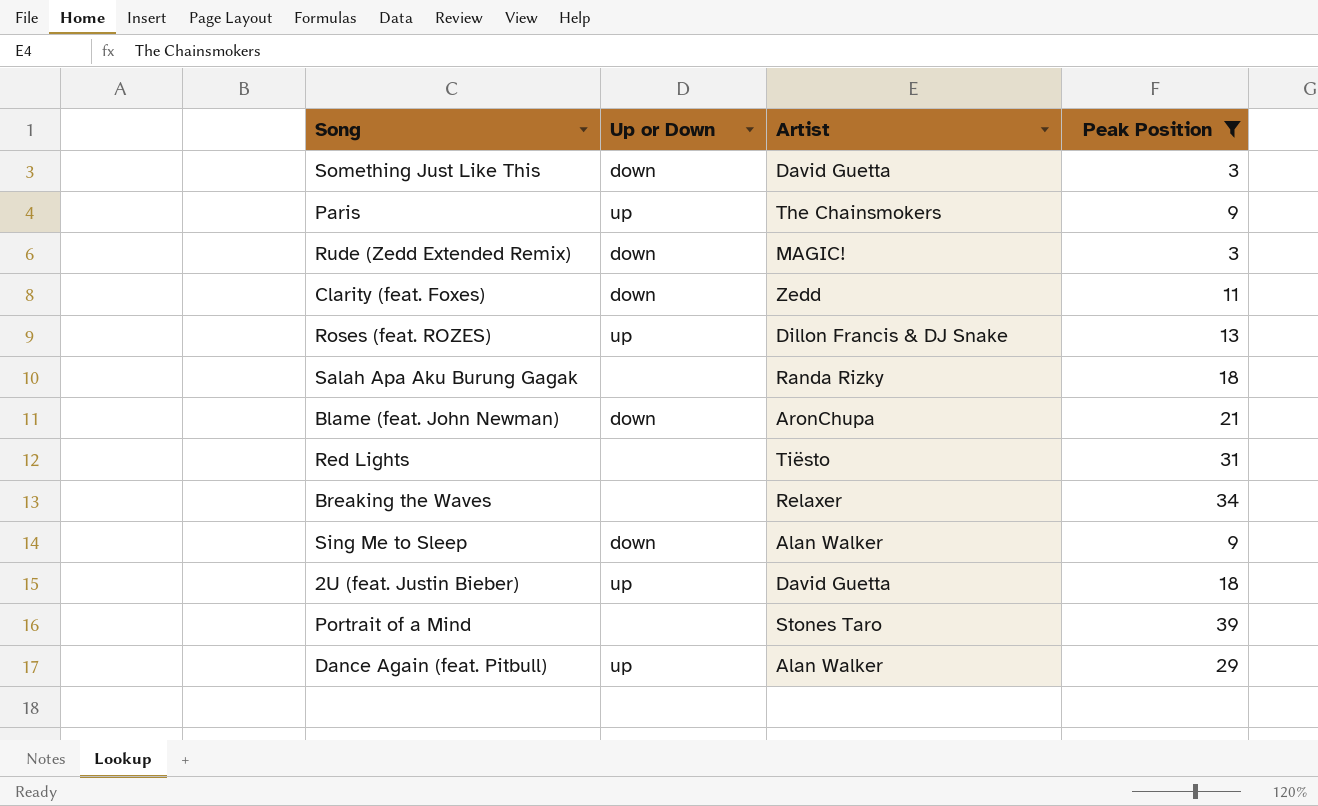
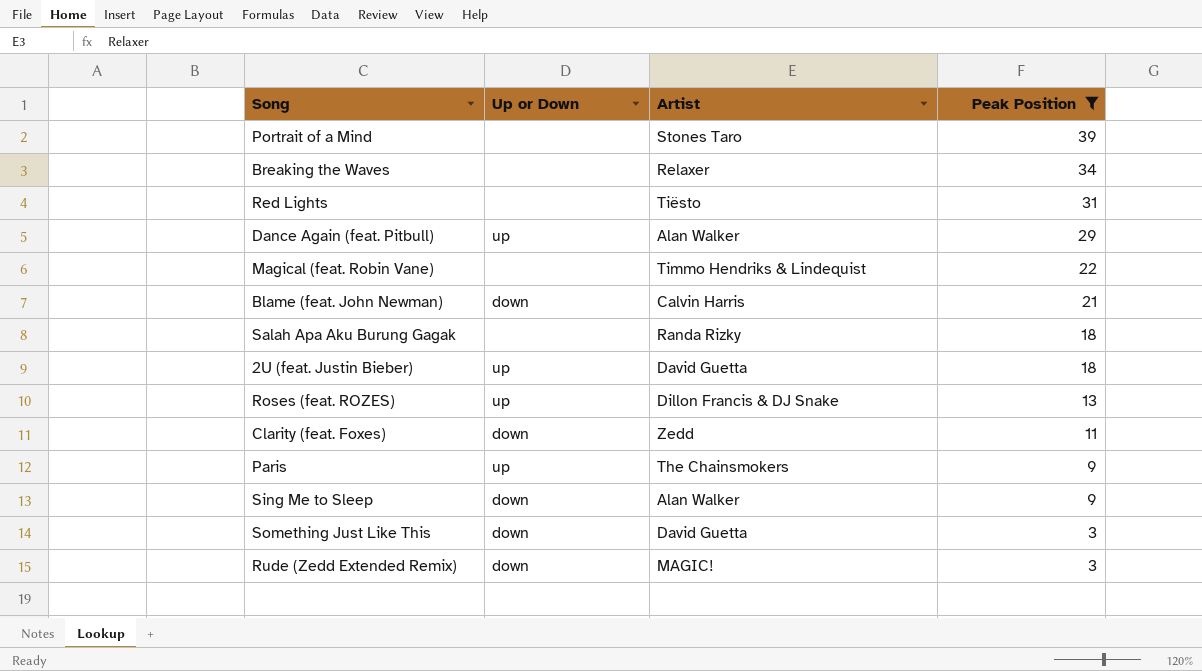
row order: none -> Peak Position descending
row Magical (feat. Robin Vane): none -> none | Timmo Hendriks & Lindequist | 22
Blame (feat. John Newman) | Artist: AronChupa -> Calvin Harris

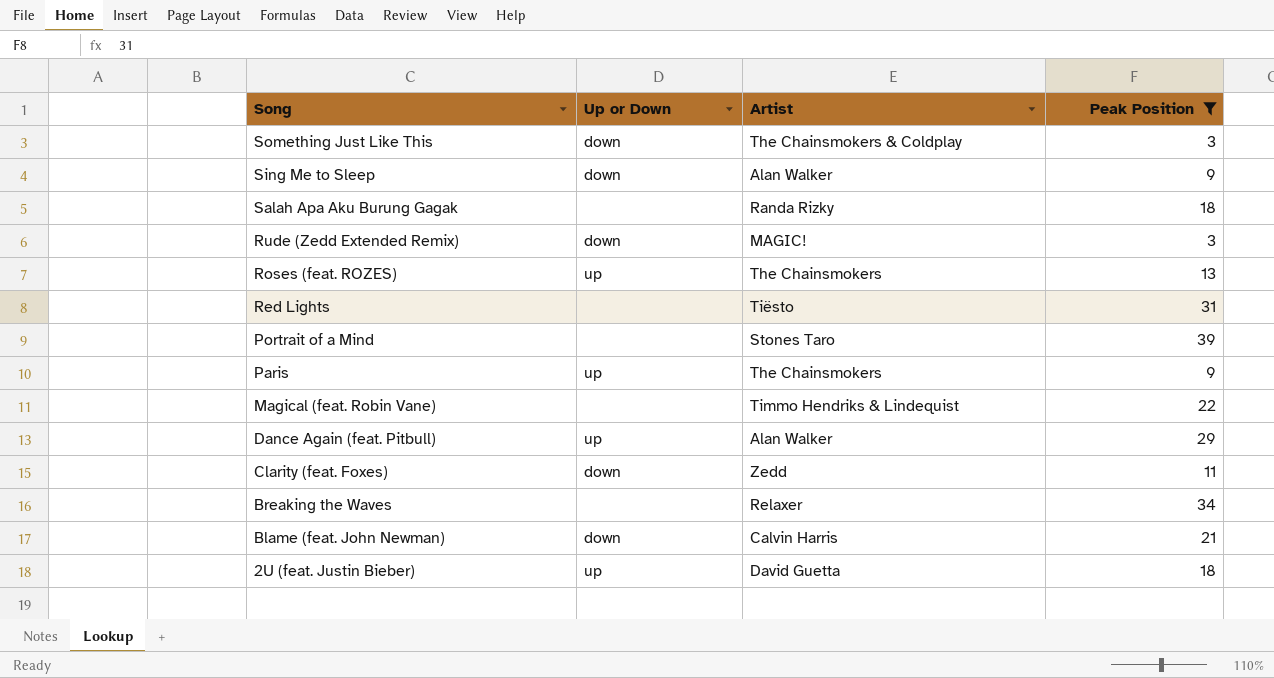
row order: Peak Position descending -> Song descending
Something Just Like This | Artist: David Guetta -> The Chainsmokers & Coldplay
Roses (feat. ROZES) | Artist: Dillon Francis & DJ Snake -> The Chainsmokers

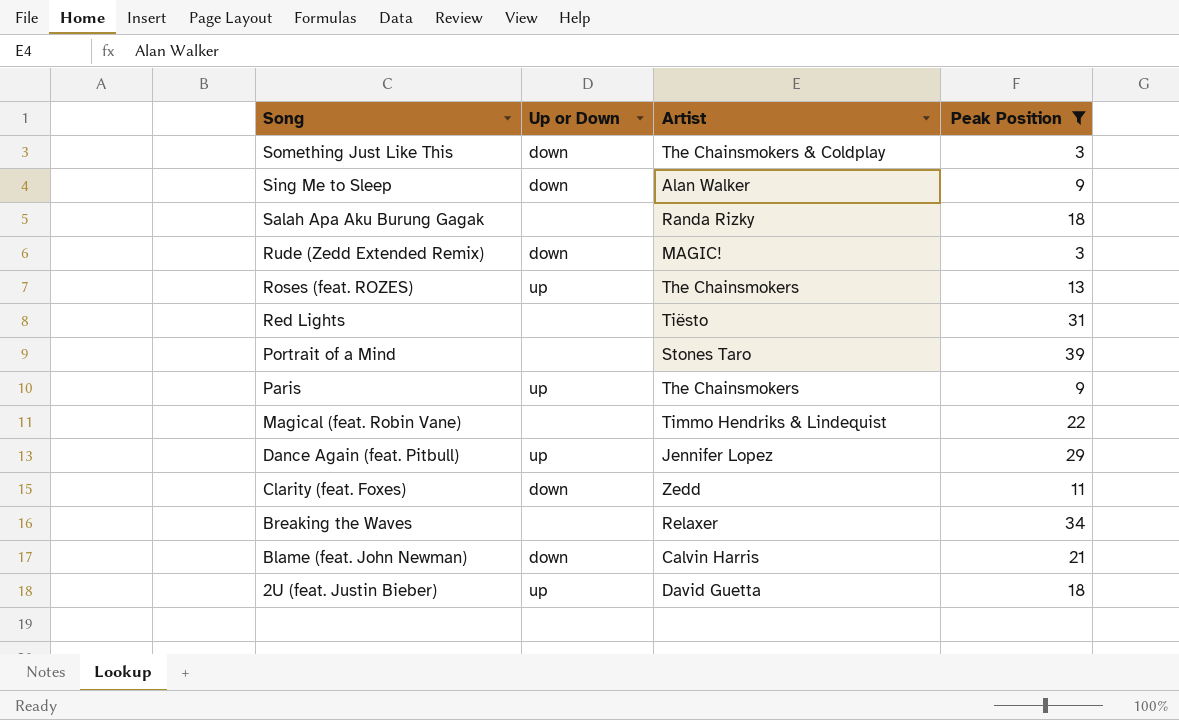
Dance Again (feat. Pitbull) | Artist: Alan Walker -> Jennifer Lopez

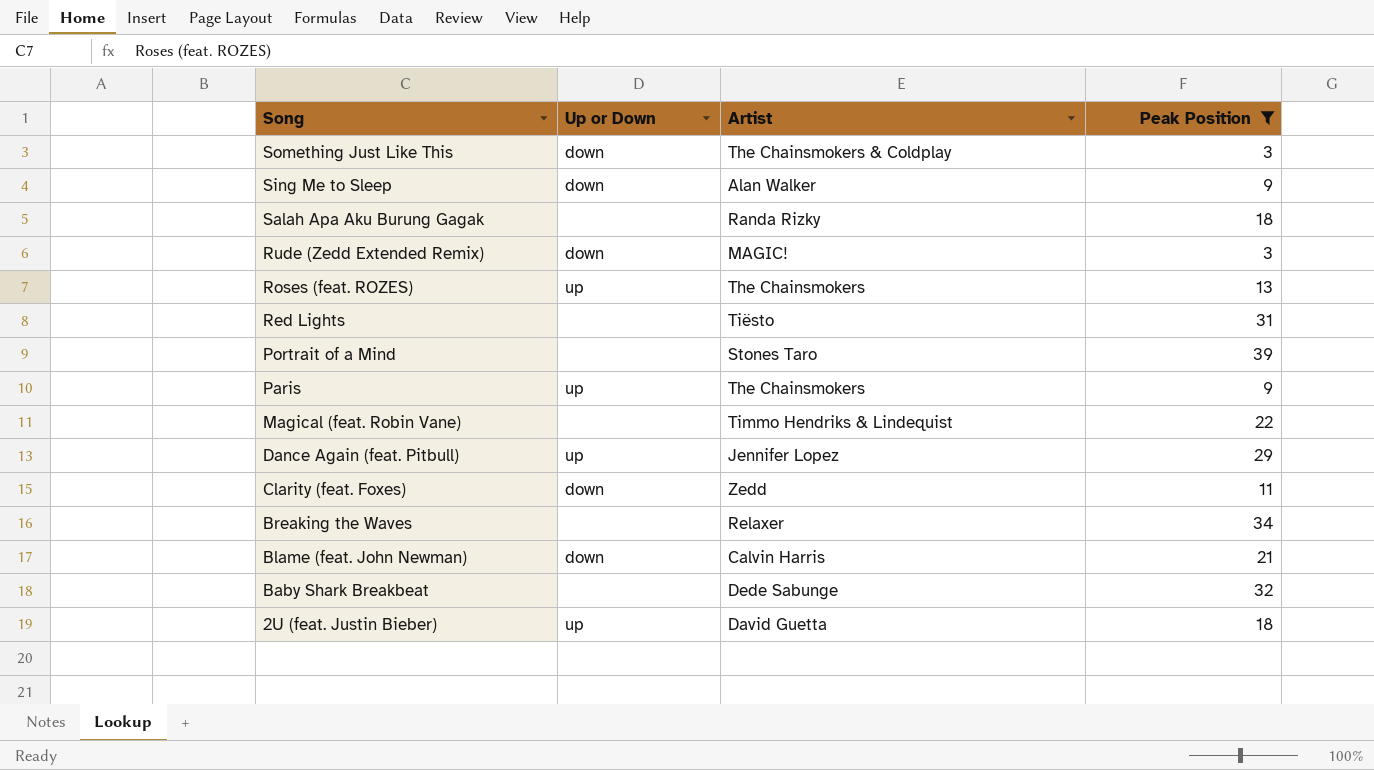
row Baby Shark Breakbeat: none -> none | Dede Sabunge | 32

